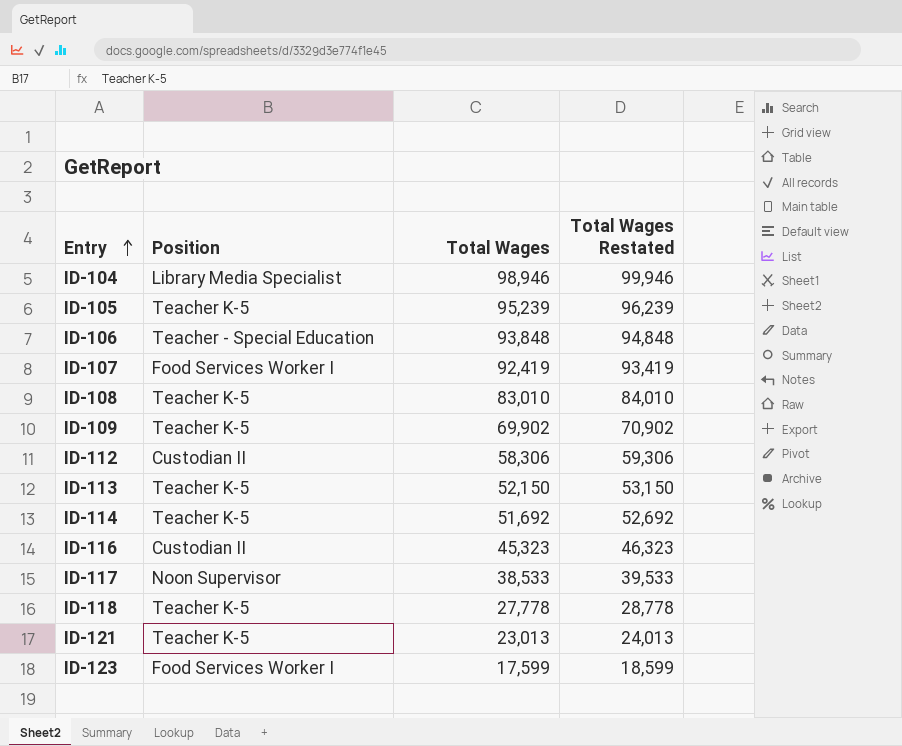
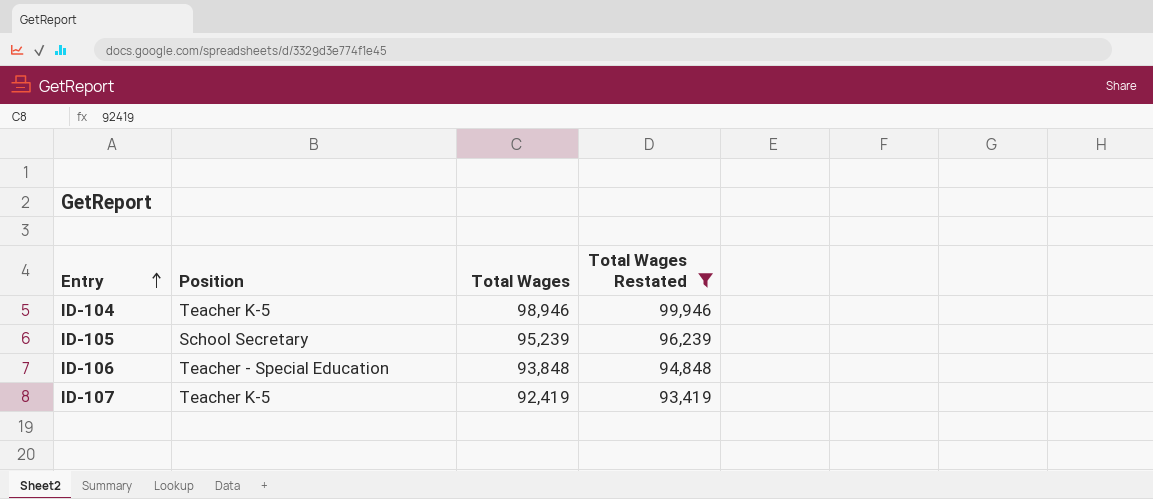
filter: none -> Total Wages Restated >= 93,419
ID-104 | Position: Library Media Specialist -> Teacher K-5
ID-105 | Position: Teacher K-5 -> School Secretary
ID-107 | Position: Food Services Worker I -> Teacher K-5

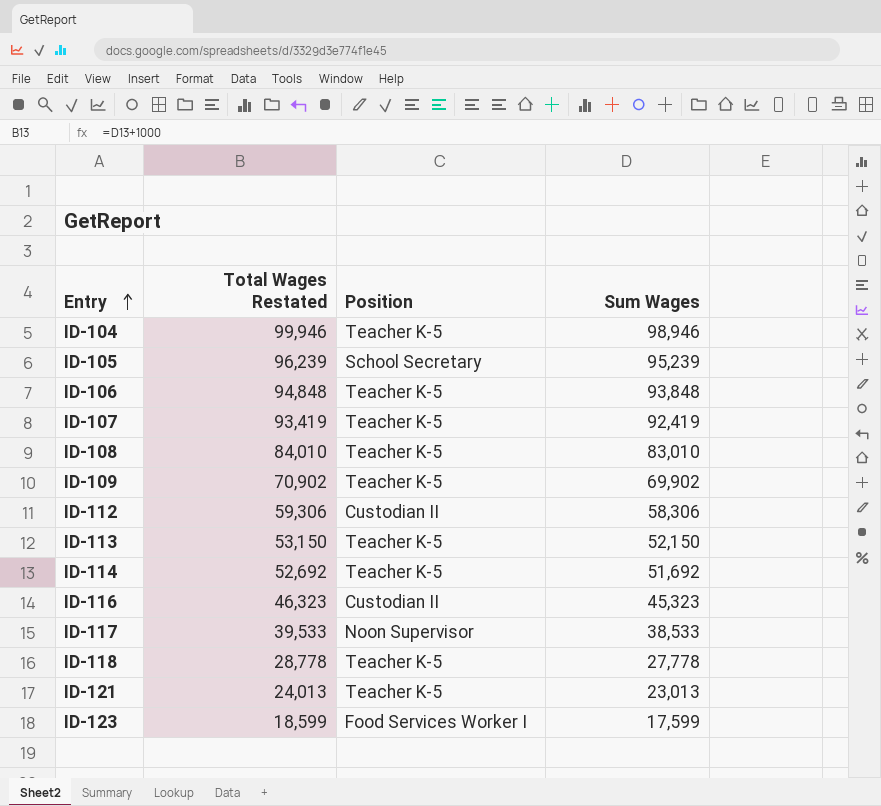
filter: Total Wages Restated >= 93,419 -> none
column Total Wages Restated | position: 4 -> 2
column name: Total Wages -> Sum Wages
ID-106 | Position: Teacher - Special Education -> Teacher K-5

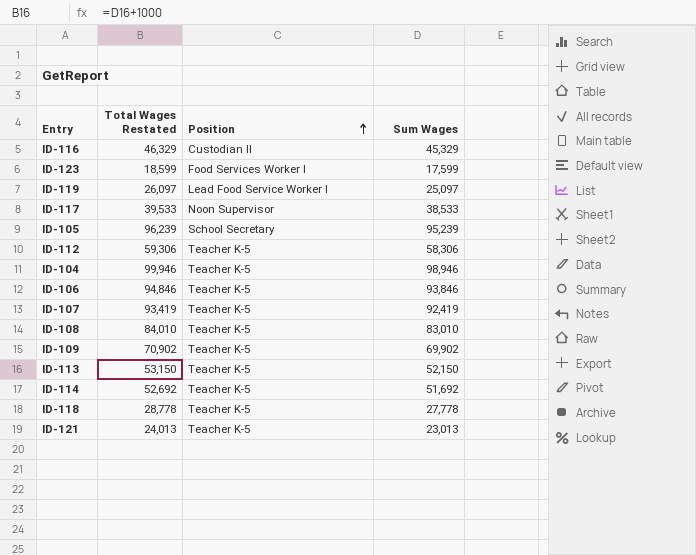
row order: Entry ascending -> Position ascending
ID-116 | Total Wages Restated: 46,323 -> 46,329
ID-116 | Sum Wages: 45,323 -> 45,329
row ID-119: none -> 26,097 | Lead Food Service Worker I | 25,097
ID-112 | Position: Custodian II -> Teacher K-5
ID-106 | Total Wages Restated: 94,848 -> 94,846
ID-106 | Sum Wages: 93,848 -> 93,846

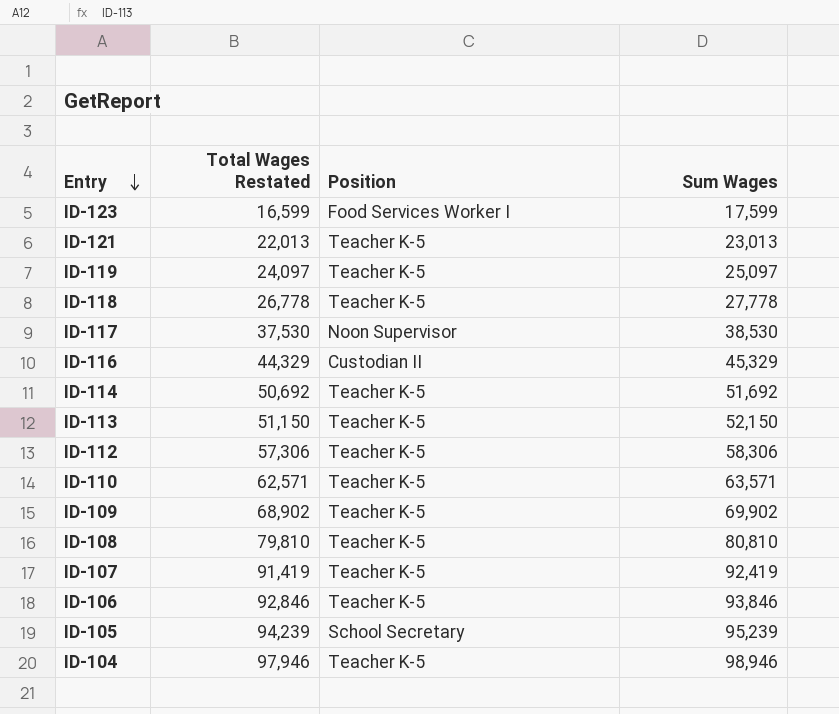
row order: Position ascending -> Entry descending
column Total Wages Restated | formula: [Sum Wages] + 1000 -> [Sum Wages] - 1000
ID-119 | Position: Lead Food Service Worker I -> Teacher K-5
ID-117 | Sum Wages: 38,533 -> 38,530
row ID-110: none -> 62,571 | Teacher K-5 | 63,571
ID-108 | Sum Wages: 83,010 -> 80,810

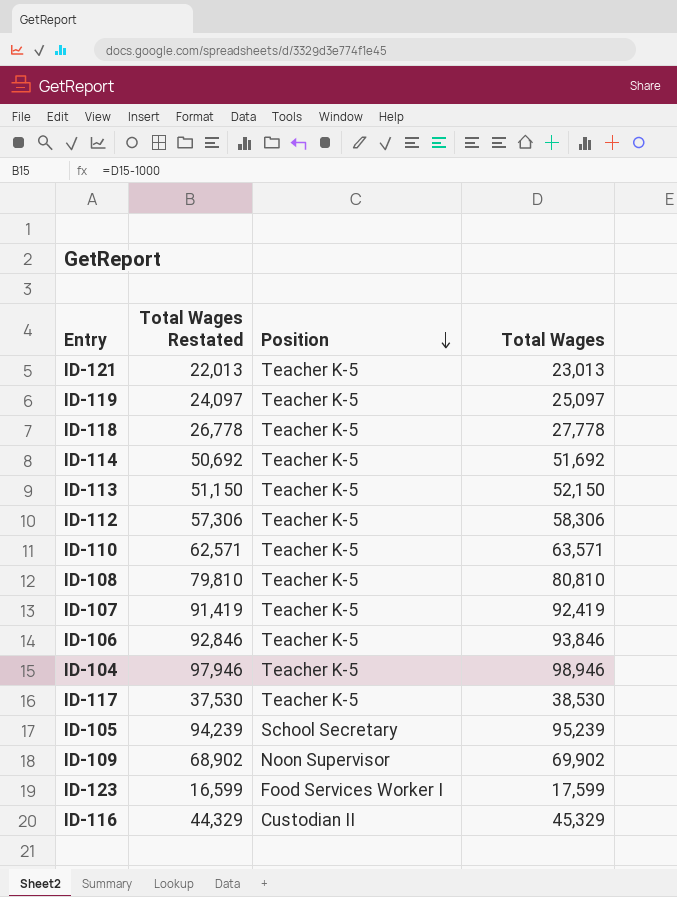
row order: Entry descending -> Position descending
column name: Sum Wages -> Total Wages
ID-117 | Position: Noon Supervisor -> Teacher K-5
ID-109 | Position: Teacher K-5 -> Noon Supervisor

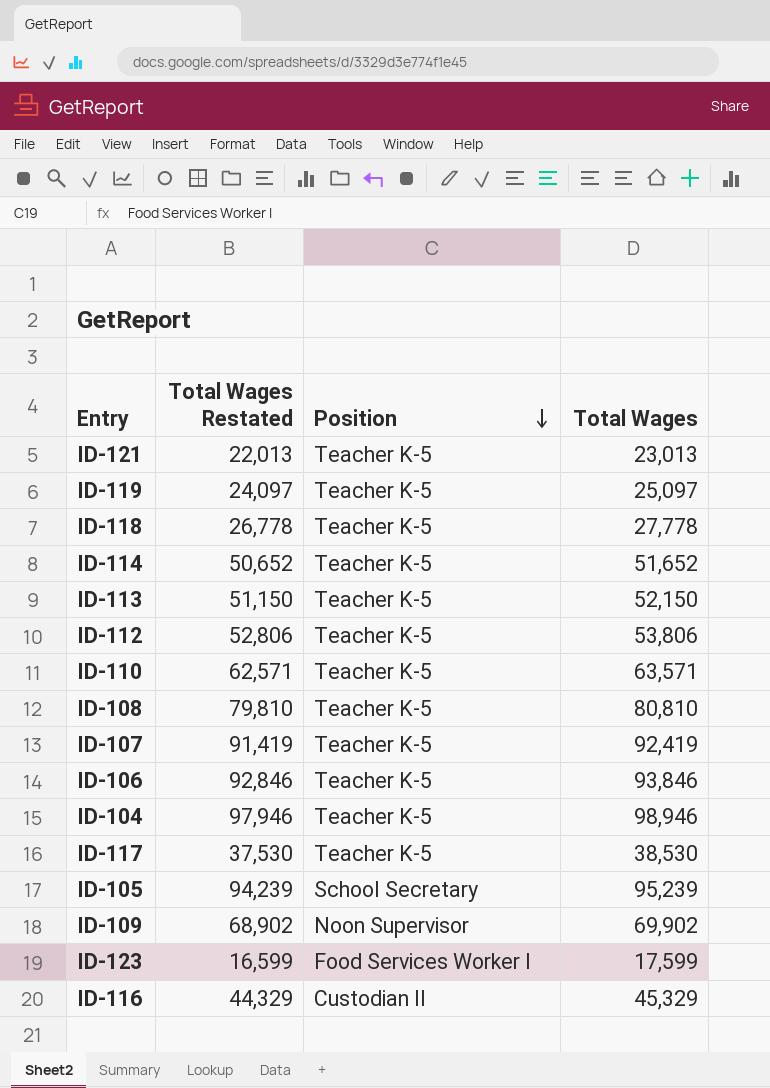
ID-114 | Total Wages Restated: 50,692 -> 50,652
ID-114 | Total Wages: 51,692 -> 51,652
ID-112 | Total Wages Restated: 57,306 -> 52,806
ID-112 | Total Wages: 58,306 -> 53,806

